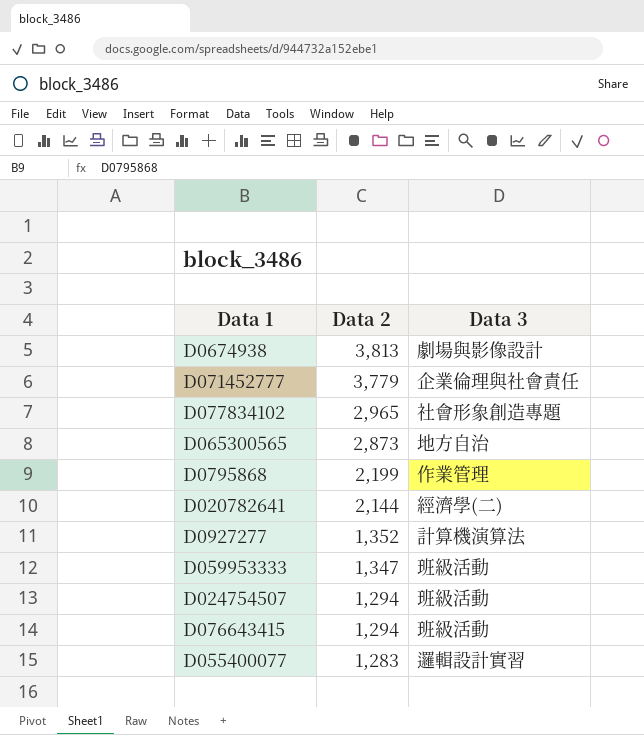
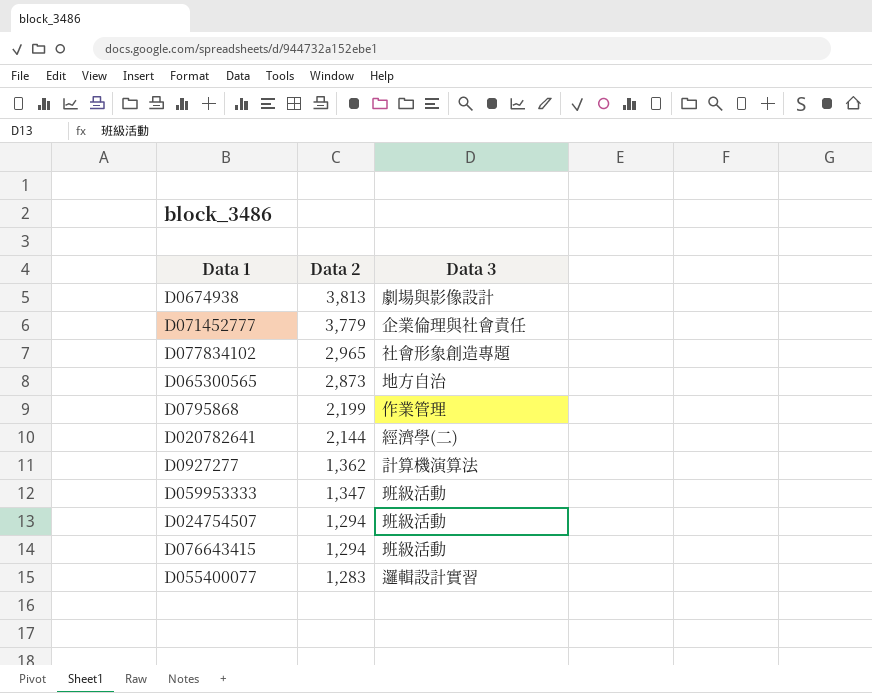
D0927277 | Data 2: 1,352 -> 1,362

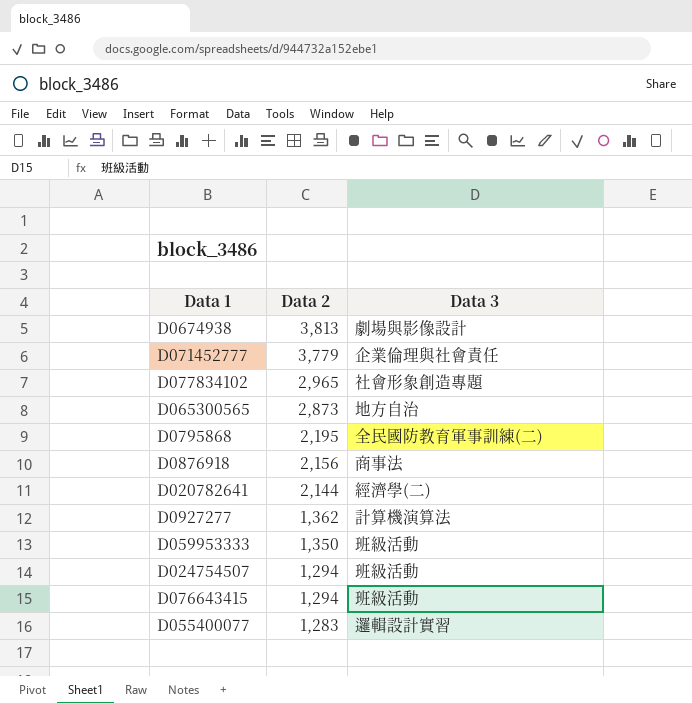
D0795868 | Data 2: 2,199 -> 2,195
D0795868 | Data 3: 作業管理 -> 全民國防教育軍事訓練(二)
row D0876918: none -> 2,156 | 商事法
D059953333 | Data 2: 1,347 -> 1,350

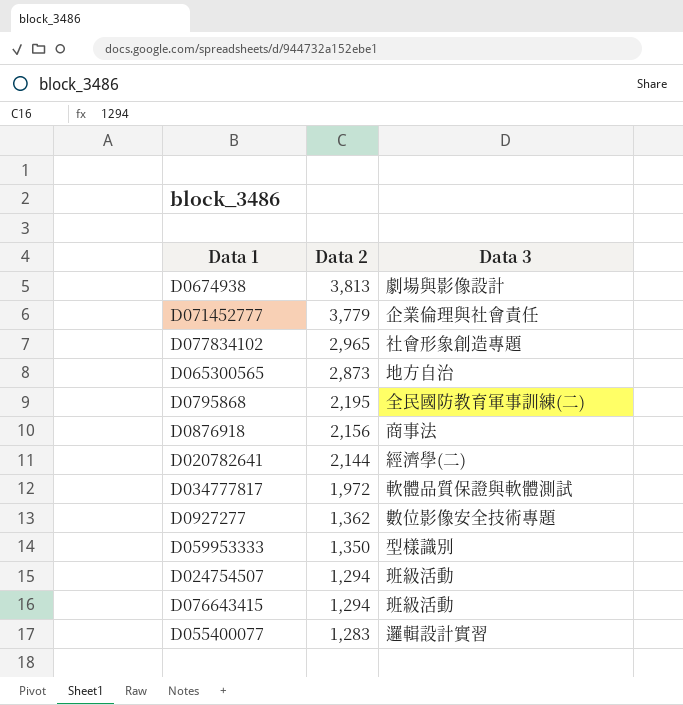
row D034777817: none -> 1,972 | 軟體品質保證與軟體測試
D0927277 | Data 3: 計算機演算法 -> 數位影像安全技術專題
D059953333 | Data 3: 班級活動 -> 型樣識別

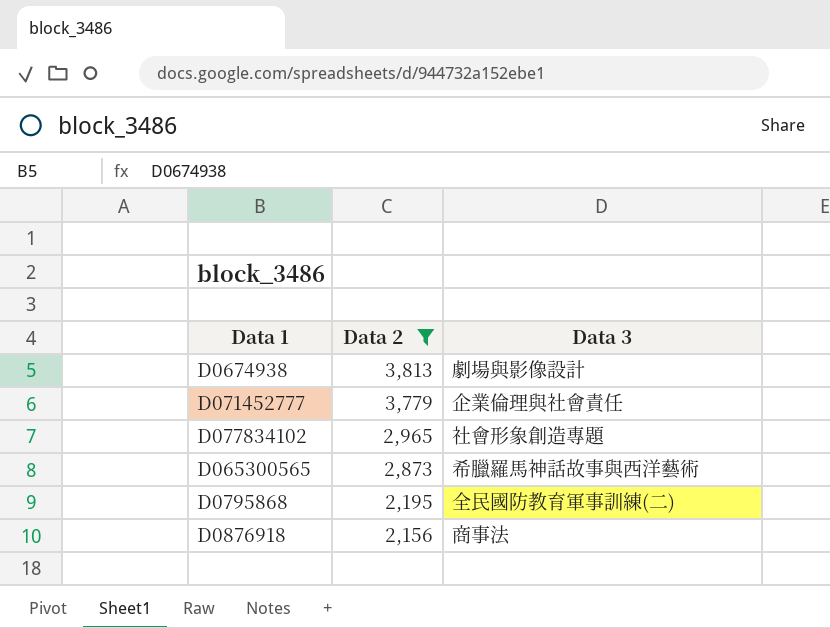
filter: none -> Data 2 >= 2,156
D065300565 | Data 3: 地方自治 -> 希臘羅馬神話故事與西洋藝術

